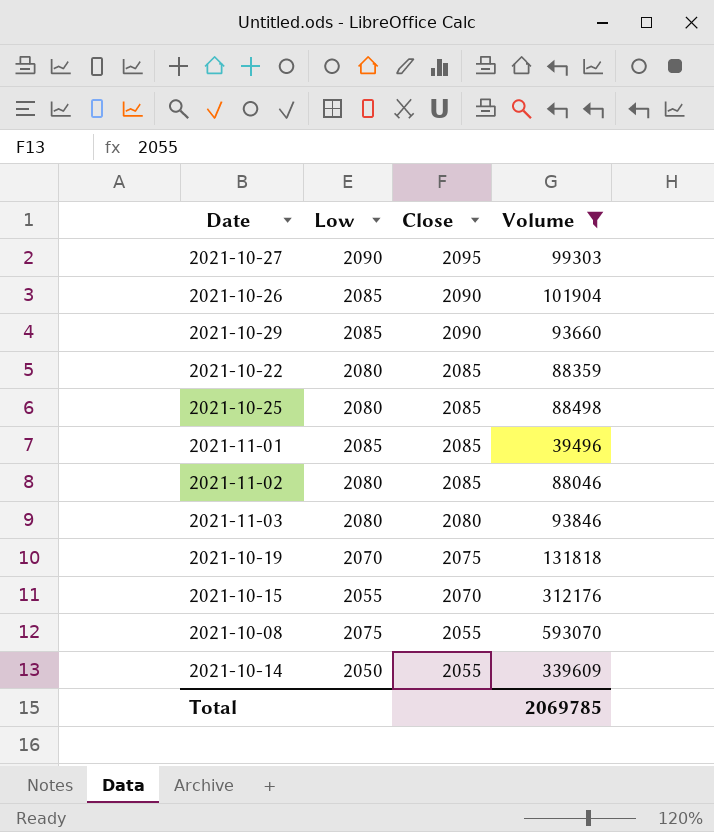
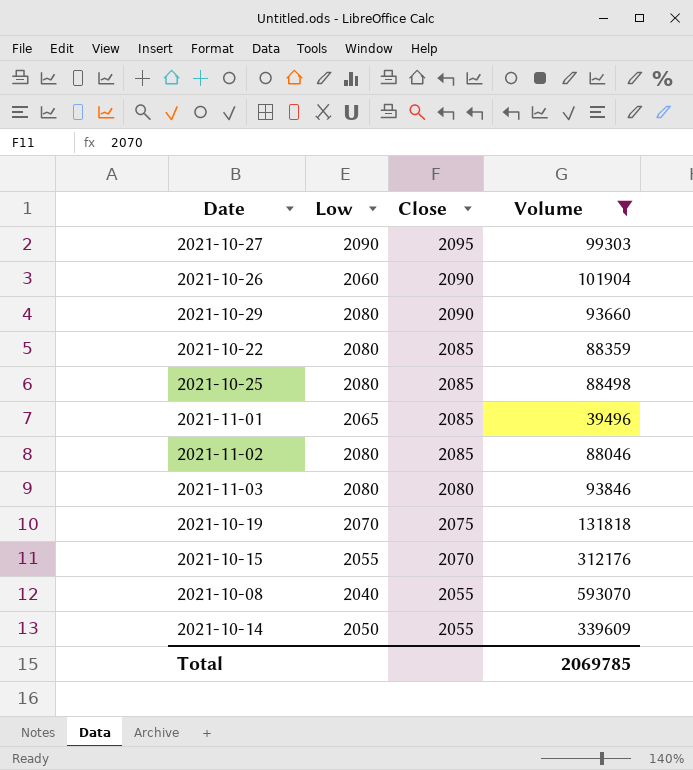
2021-10-26 | Low: 2085 -> 2060
2021-10-29 | Low: 2085 -> 2080
2021-11-01 | Low: 2085 -> 2065
2021-10-08 | Low: 2075 -> 2040

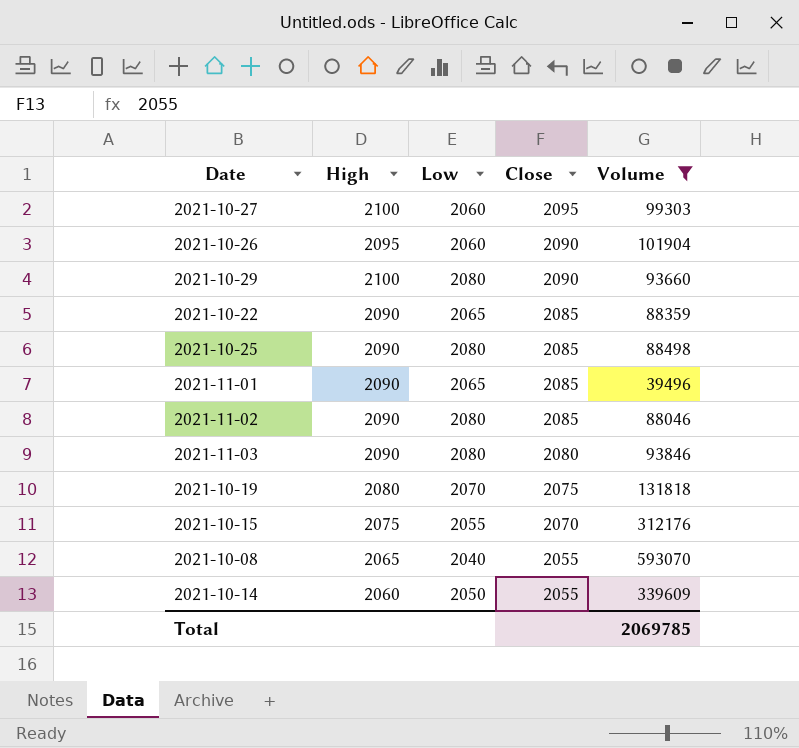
column High | position: none -> 2
2021-10-27 | Low: 2090 -> 2060
2021-10-22 | Low: 2080 -> 2065

